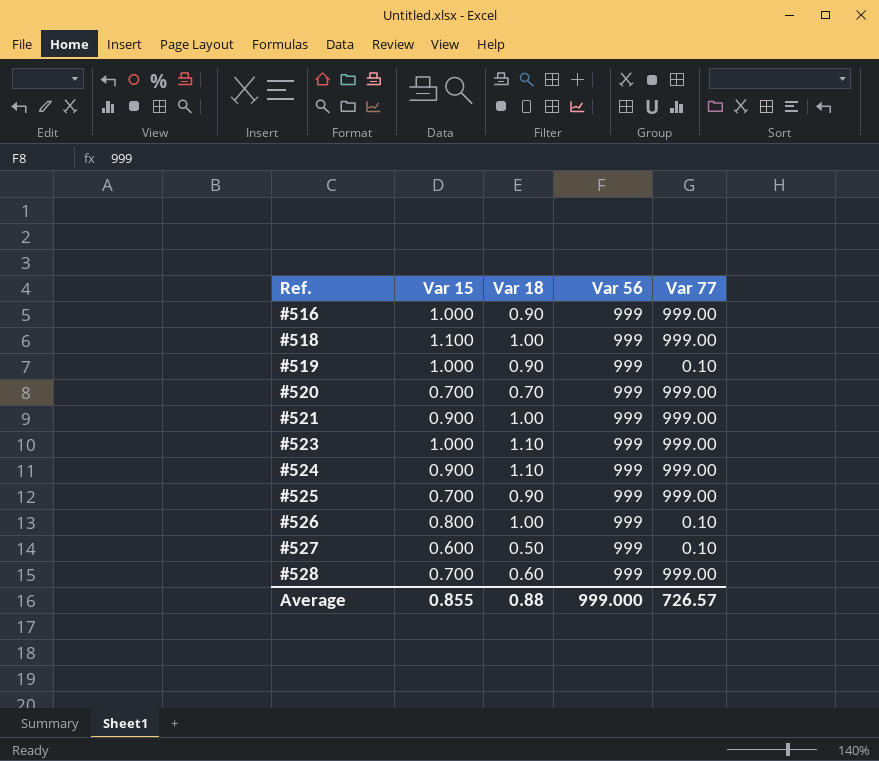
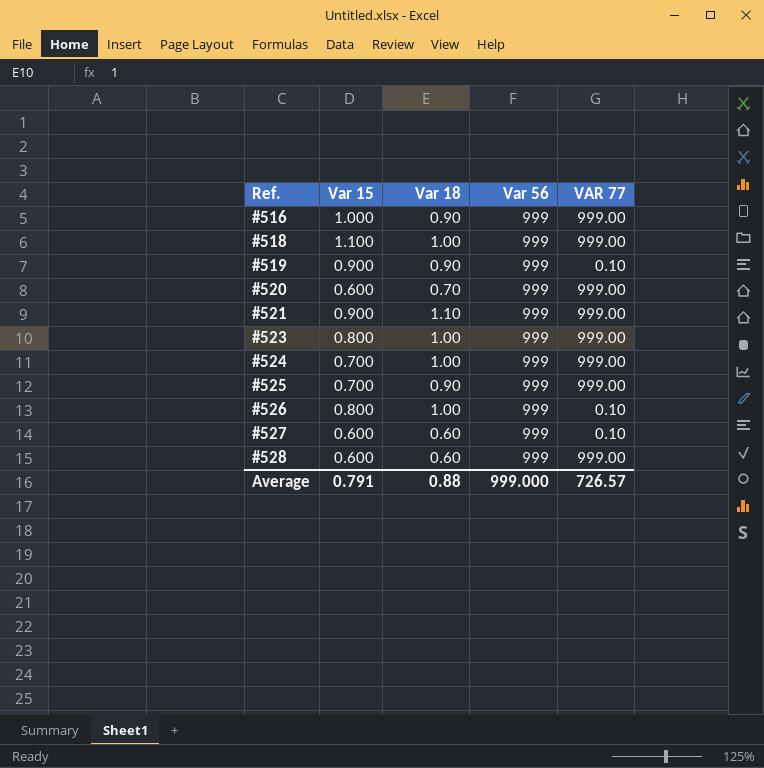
column name: Var 77 -> VAR 77
#519 | Var 15: 1.000 -> 0.900
#520 | Var 15: 0.700 -> 0.600
#521 | Var 18: 1.00 -> 1.10
#523 | Var 15: 1.000 -> 0.800
#523 | Var 18: 1.10 -> 1.00
#524 | Var 15: 0.900 -> 0.700
#524 | Var 18: 1.10 -> 1.00
#527 | Var 18: 0.50 -> 0.60
#528 | Var 15: 0.700 -> 0.600
Average | Var 15: 0.855 -> 0.791

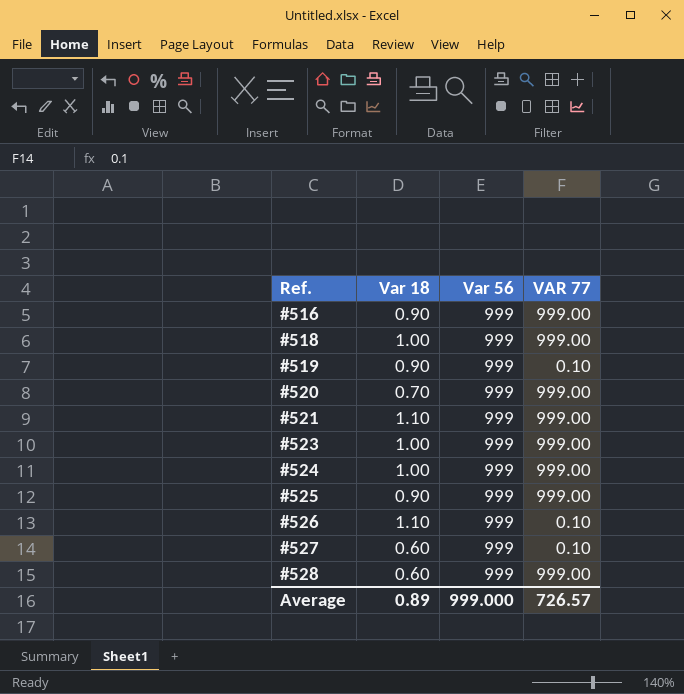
column Var 15 | position: 2 -> none
#526 | Var 18: 1.00 -> 1.10
Average | Var 18: 0.88 -> 0.89

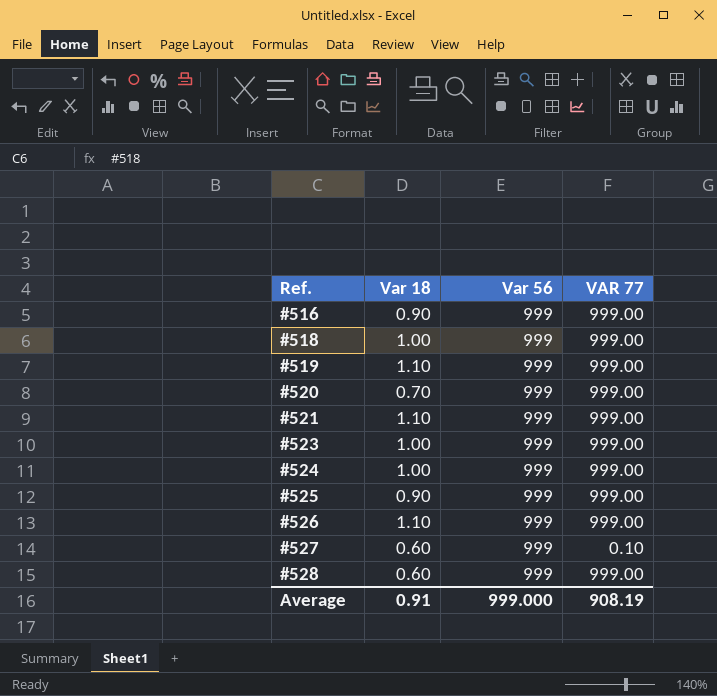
#519 | Var 18: 0.90 -> 1.10
#519 | VAR 77: 0.10 -> 999.00
#526 | VAR 77: 0.10 -> 999.00
Average | Var 18: 0.89 -> 0.91
Average | VAR 77: 726.57 -> 908.19

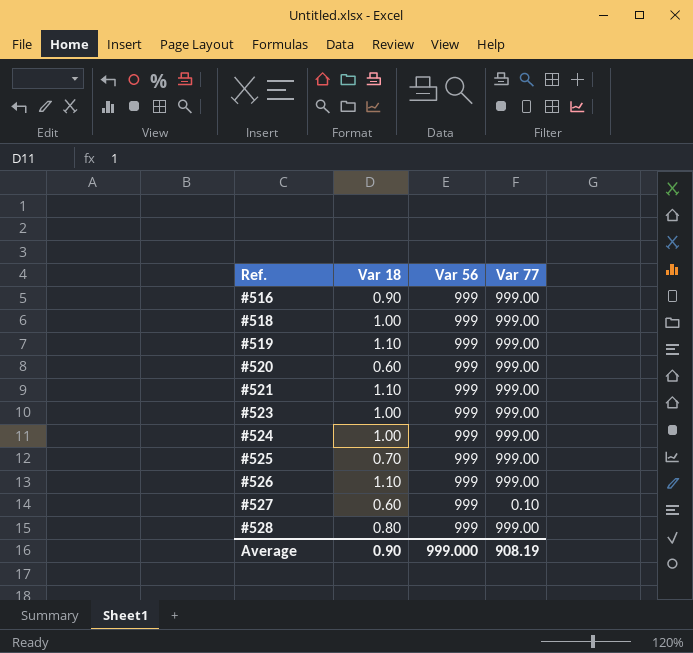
column name: VAR 77 -> Var 77
#520 | Var 18: 0.70 -> 0.60
#525 | Var 18: 0.90 -> 0.70
#528 | Var 18: 0.60 -> 0.80
Average | Var 18: 0.91 -> 0.90

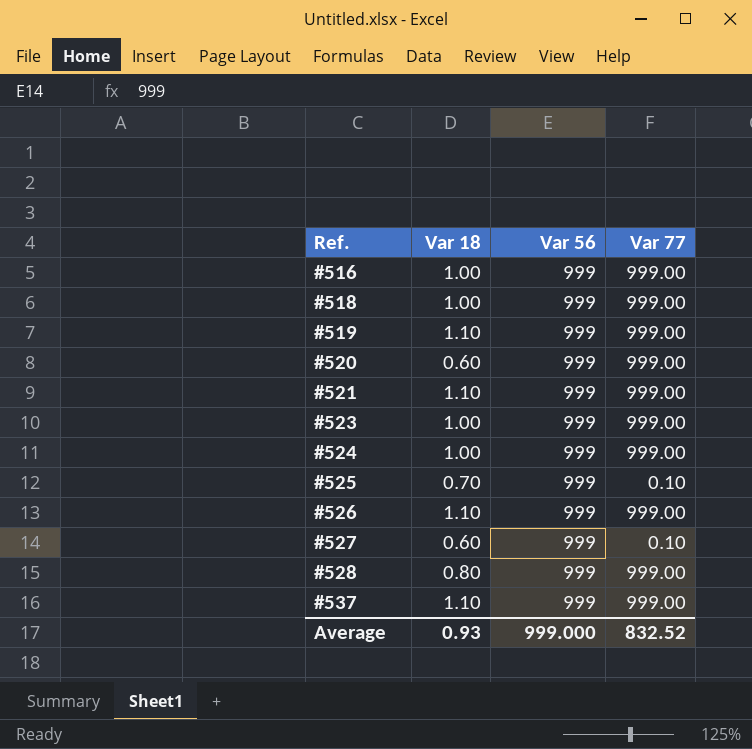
#516 | Var 18: 0.90 -> 1.00
#525 | Var 77: 999.00 -> 0.10
row #537: none -> 1.10 | 999 | 999.00
Average | Var 18: 0.90 -> 0.93
Average | Var 77: 908.19 -> 832.52

